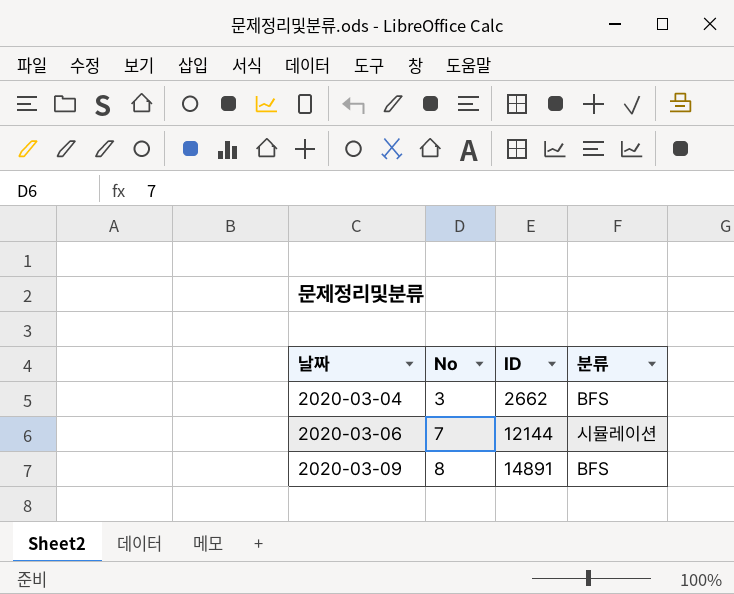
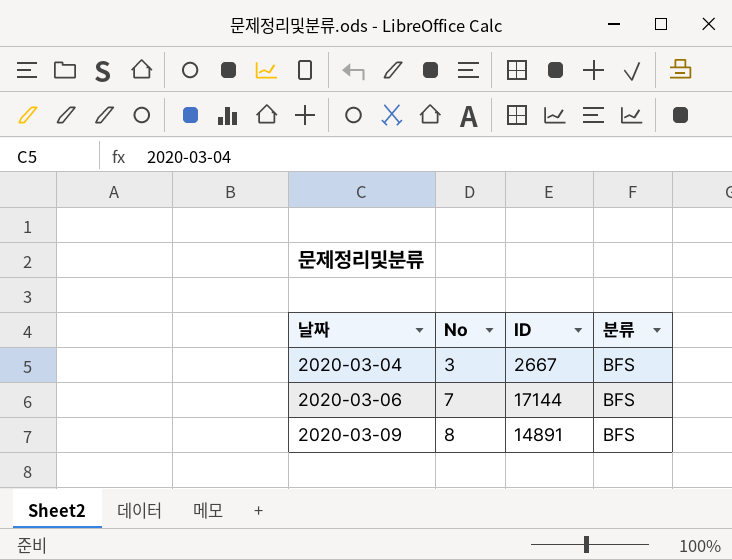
2020-03-04 | ID: 2662 -> 2667
2020-03-06 | ID: 12144 -> 17144
2020-03-06 | 분류: 시뮬레이션 -> BFS

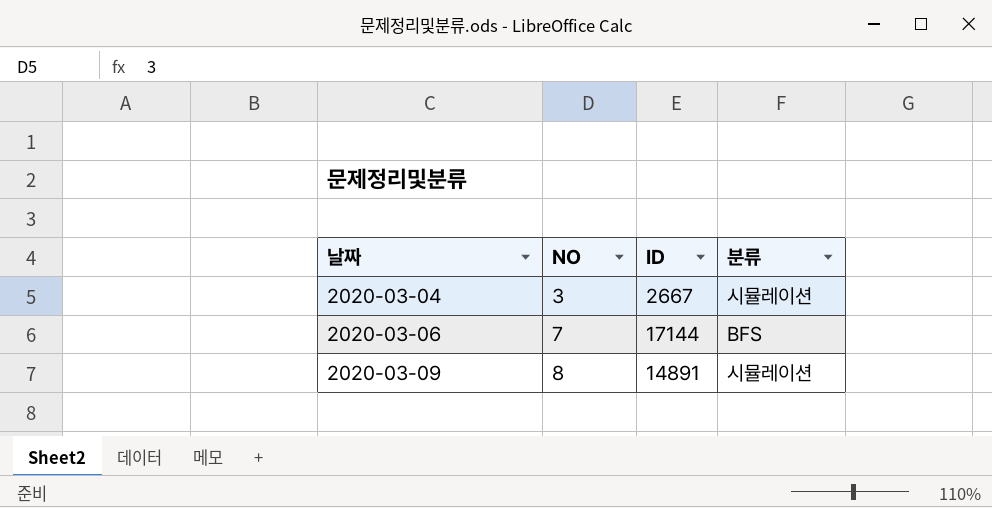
column name: No -> NO
2020-03-04 | 분류: BFS -> 시뮬레이션
2020-03-09 | 분류: BFS -> 시뮬레이션

